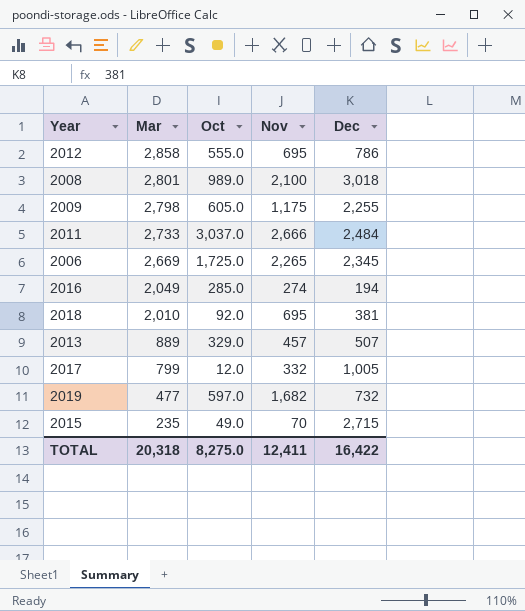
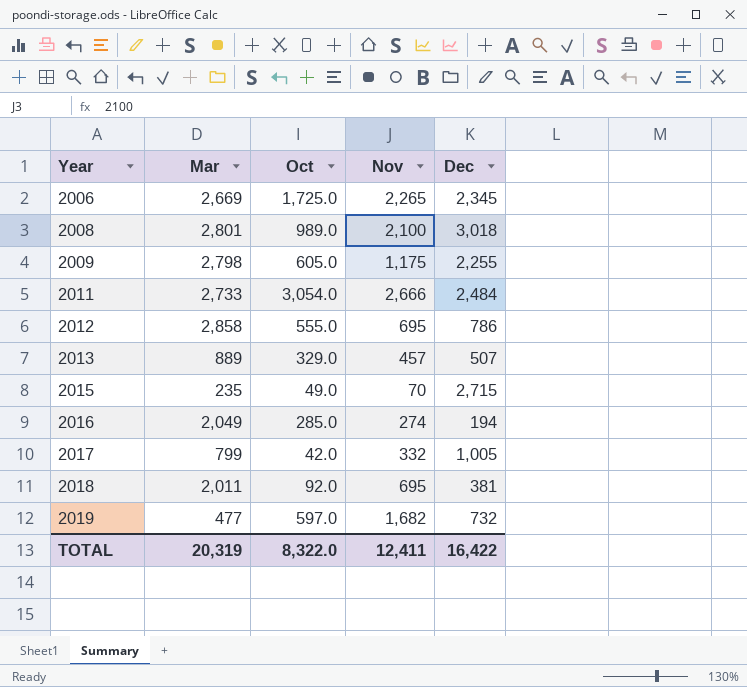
row order: Mar descending -> Year ascending
2011 | Oct: 3,037.0 -> 3,054.0
2017 | Oct: 12.0 -> 42.0
2018 | Mar: 2,010 -> 2,011
TOTAL | Mar: 20,318 -> 20,319
TOTAL | Oct: 8,275.0 -> 8,322.0

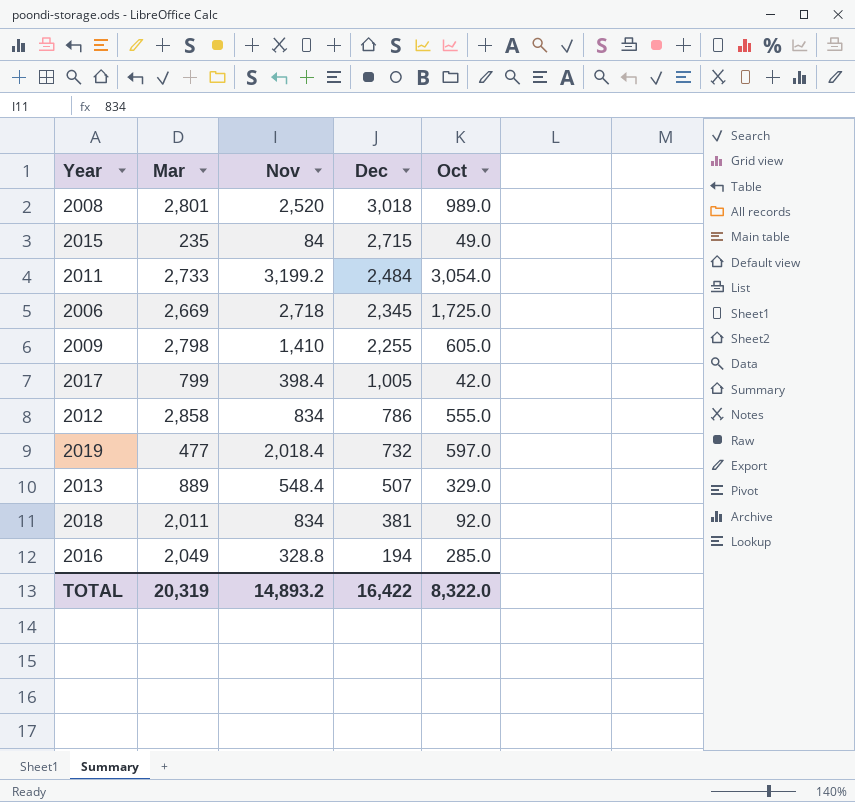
row order: Year ascending -> Dec descending
column Oct | position: 3 -> 5
2008 | Nov: 2,100 -> 2,520
2015 | Nov: 70 -> 84
2011 | Nov: 2,666 -> 3,199.2
2006 | Nov: 2,265 -> 2,718
2009 | Nov: 1,175 -> 1,410
2017 | Nov: 332 -> 398.4
2012 | Nov: 695 -> 834
2019 | Nov: 1,682 -> 2,018.4
2013 | Nov: 457 -> 548.4
2018 | Nov: 695 -> 834
2016 | Nov: 274 -> 328.8
TOTAL | Nov: 12,411 -> 14,893.2

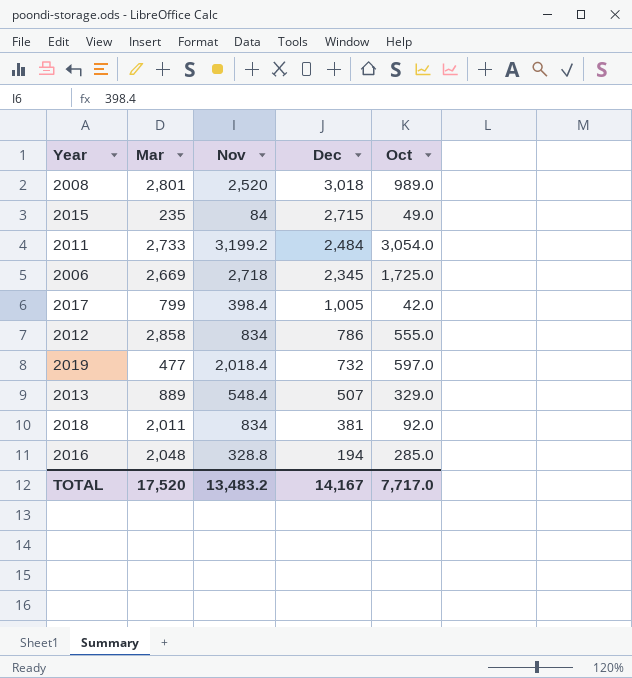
row 2009: 2,798 | 1,410 | 2,255 | 605.0 -> none
2016 | Mar: 2,049 -> 2,048
TOTAL | Mar: 20,319 -> 17,520
TOTAL | Nov: 14,893.2 -> 13,483.2
TOTAL | Dec: 16,422 -> 14,167
TOTAL | Oct: 8,322.0 -> 7,717.0

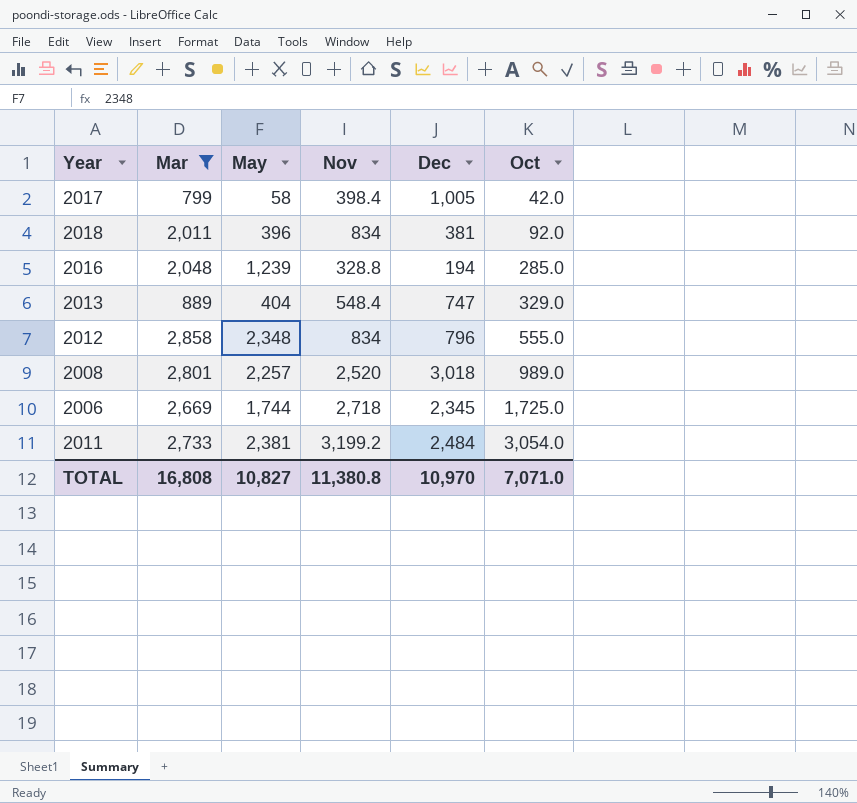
filter: none -> Mar >= 799
row order: Dec descending -> Oct ascending
column May | position: none -> 3
2013 | Dec: 507 -> 747
2012 | Dec: 786 -> 796
TOTAL | Mar: 17,520 -> 16,808
TOTAL | Nov: 13,483.2 -> 11,380.8
TOTAL | Dec: 14,167 -> 10,970
TOTAL | Oct: 7,717.0 -> 7,071.0

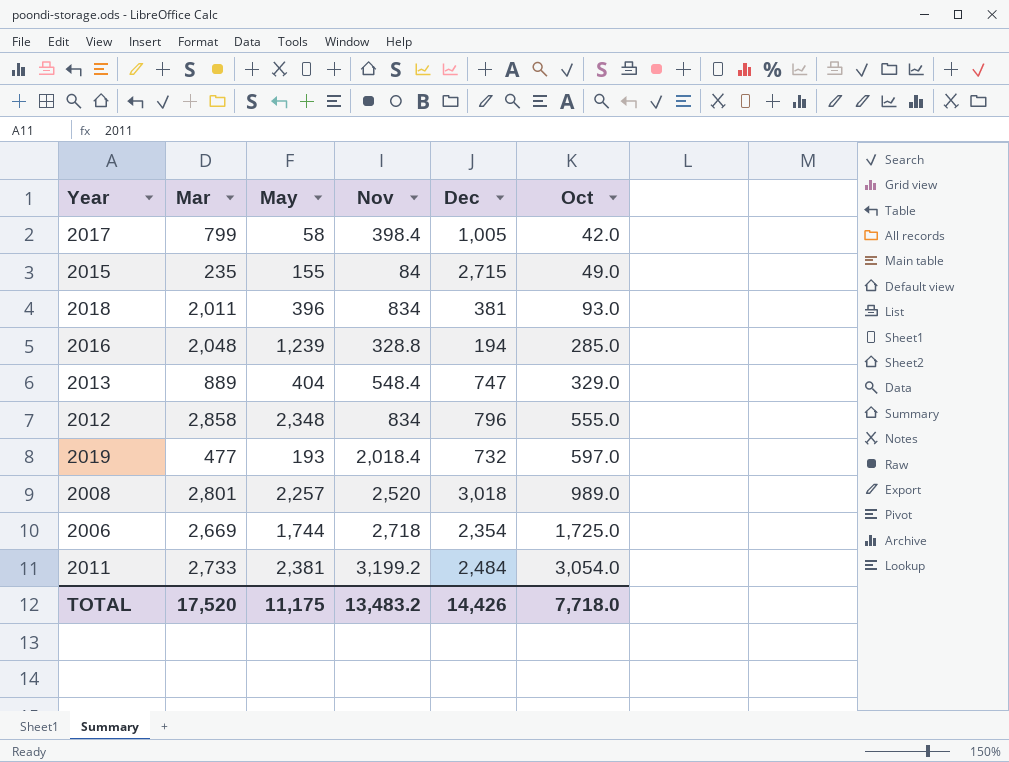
filter: Mar >= 799 -> none
2018 | Oct: 92.0 -> 93.0
2006 | Dec: 2,345 -> 2,354
TOTAL | Mar: 16,808 -> 17,520
TOTAL | May: 10,827 -> 11,175
TOTAL | Nov: 11,380.8 -> 13,483.2
TOTAL | Dec: 10,970 -> 14,426
TOTAL | Oct: 7,071.0 -> 7,718.0

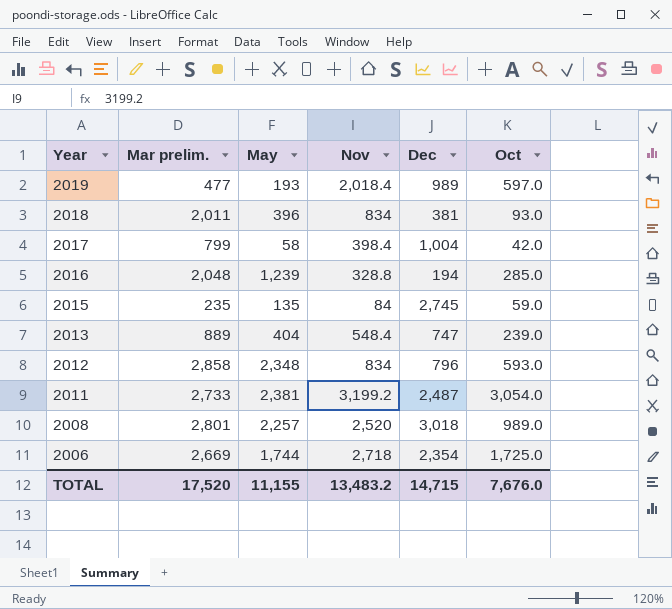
row order: Oct ascending -> Year descending
column name: Mar -> Mar prelim.
2019 | Dec: 732 -> 989
2017 | Dec: 1,005 -> 1,004
2015 | May: 155 -> 135
2015 | Dec: 2,715 -> 2,745
2015 | Oct: 49.0 -> 59.0
2013 | Oct: 329.0 -> 239.0
2012 | Oct: 555.0 -> 593.0
2011 | Dec: 2,484 -> 2,487
TOTAL | May: 11,175 -> 11,155
TOTAL | Dec: 14,426 -> 14,715
TOTAL | Oct: 7,718.0 -> 7,676.0

